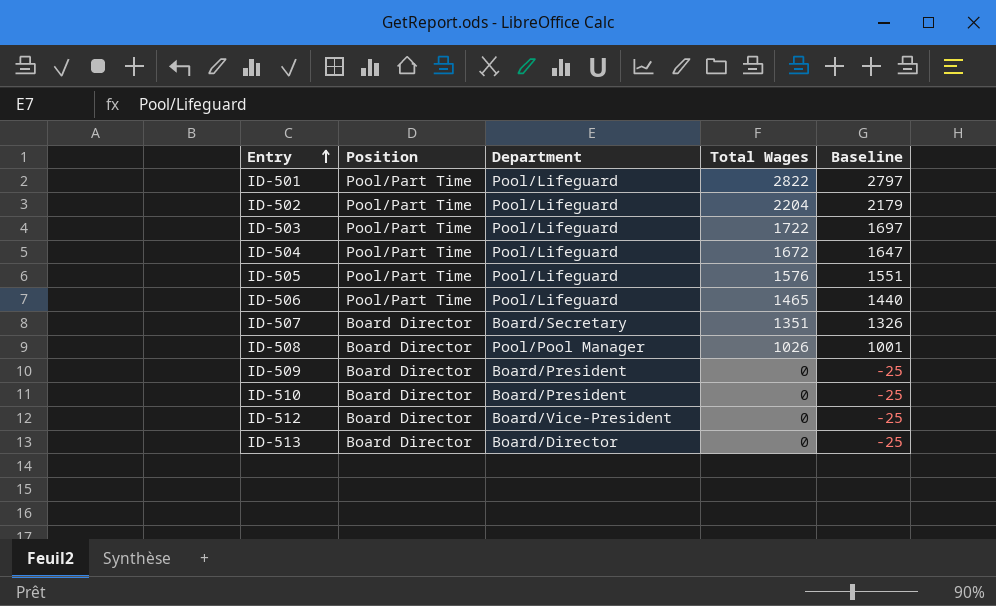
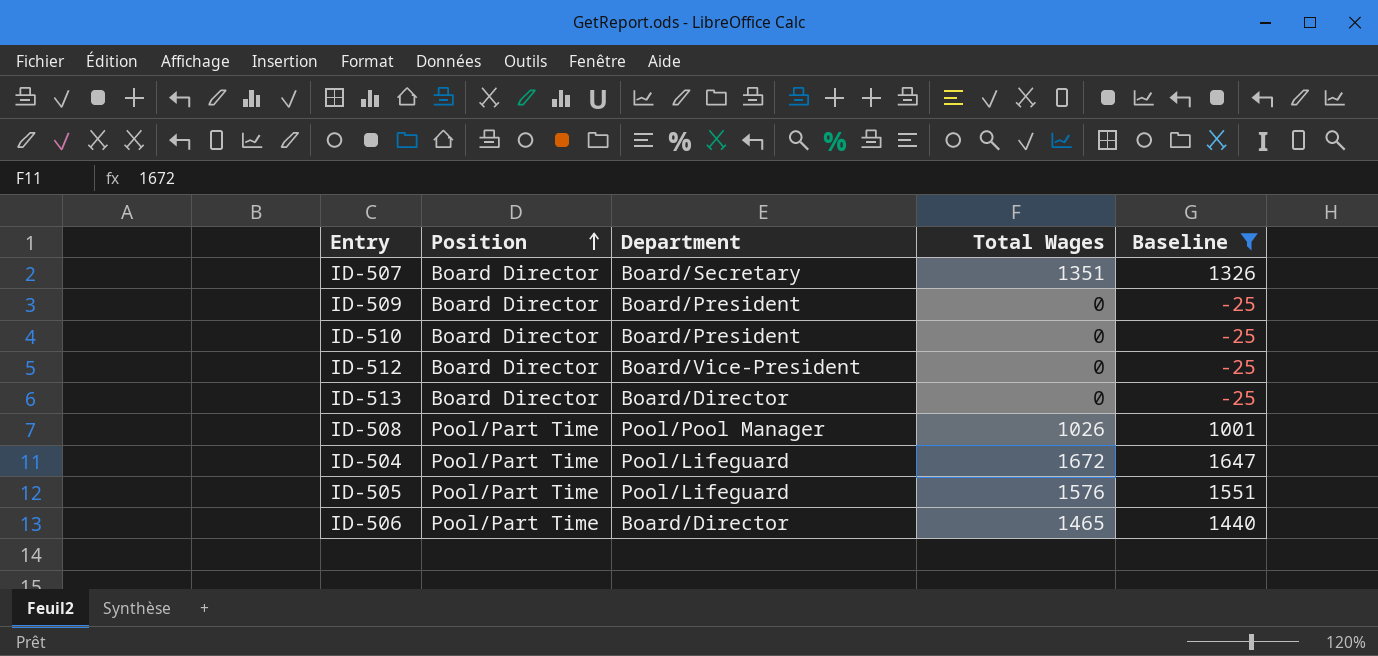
filter: none -> Baseline <= 1647
row order: Entry ascending -> Position ascending
ID-508 | Position: Board Director -> Pool/Part Time
ID-506 | Department: Pool/Lifeguard -> Board/Director

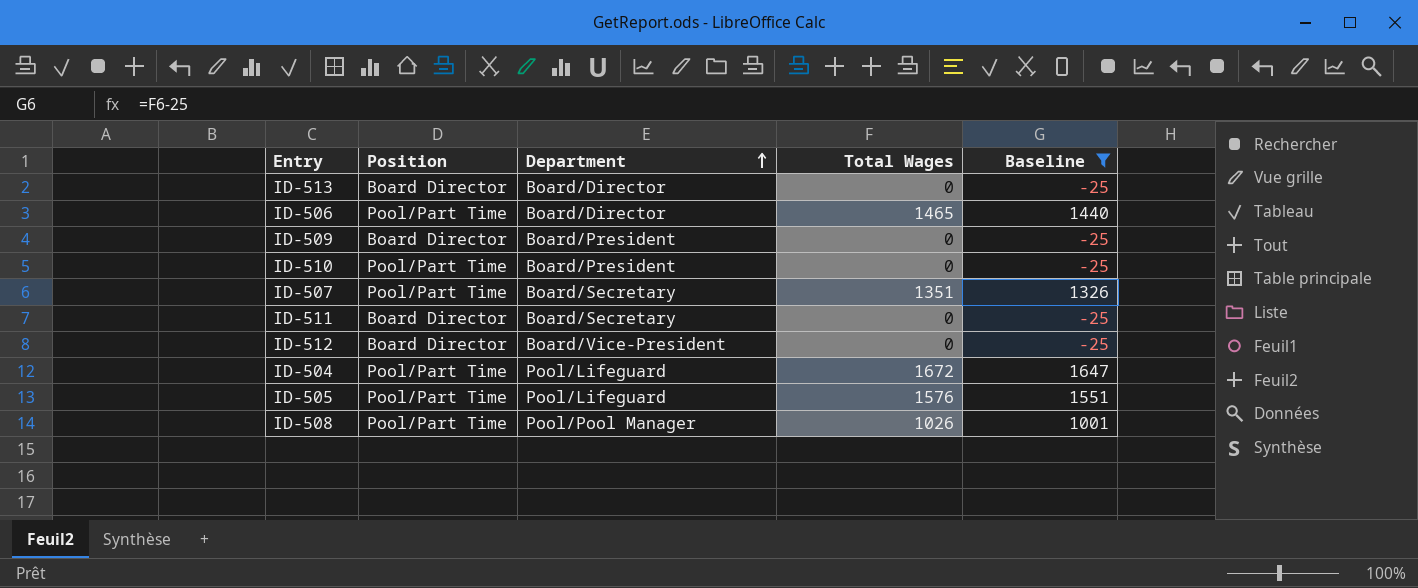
row order: Position ascending -> Department ascending
ID-510 | Position: Board Director -> Pool/Part Time
ID-507 | Position: Board Director -> Pool/Part Time
row ID-511: none -> Board Director | Board/Secretary | 0 | -25

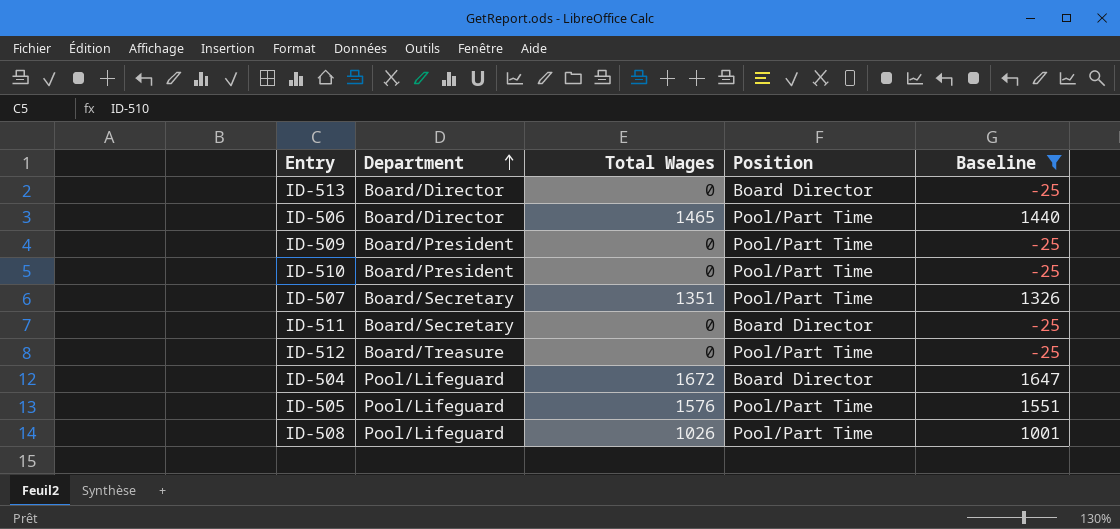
column Position | position: 2 -> 4
ID-509 | Position: Board Director -> Pool/Part Time
ID-512 | Department: Board/Vice-President -> Board/Treasure
ID-512 | Position: Board Director -> Pool/Part Time
ID-504 | Position: Pool/Part Time -> Board Director
ID-508 | Department: Pool/Pool Manager -> Pool/Lifeguard

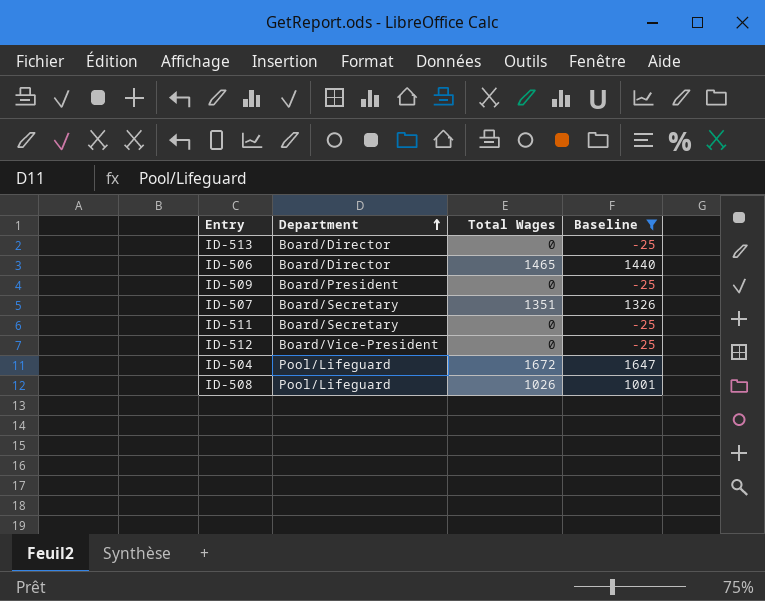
column Position | position: 4 -> none
row ID-510: Board/President | 0 | Pool/Part Time | -25 -> none
row ID-505: Pool/Lifeguard | 1576 | Pool/Part Time | 1551 -> none
ID-512 | Department: Board/Treasure -> Board/Vice-President

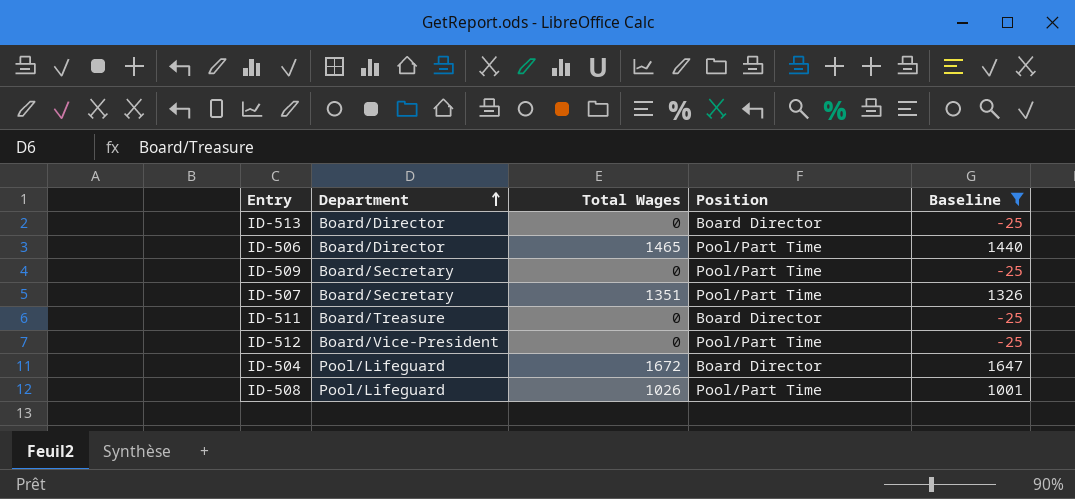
column Position | position: none -> 4
ID-509 | Department: Board/President -> Board/Secretary
ID-511 | Department: Board/Secretary -> Board/Treasure

